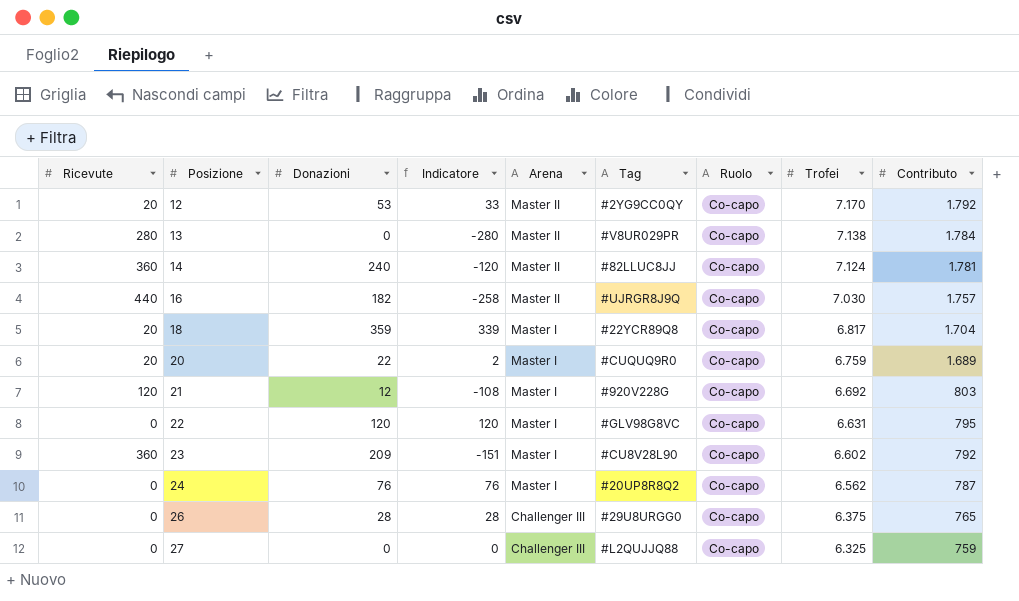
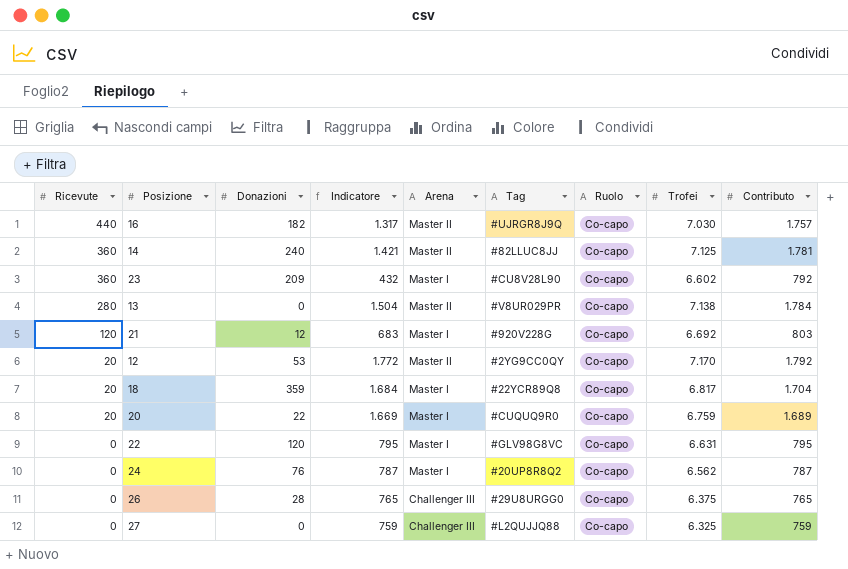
row order: Posizione ascending -> Ricevute descending
column Indicatore | formula: [Donazioni] - [Ricevute] -> [Contributo] - [Ricevute]
14 | Trofei: 7.124 -> 7.125

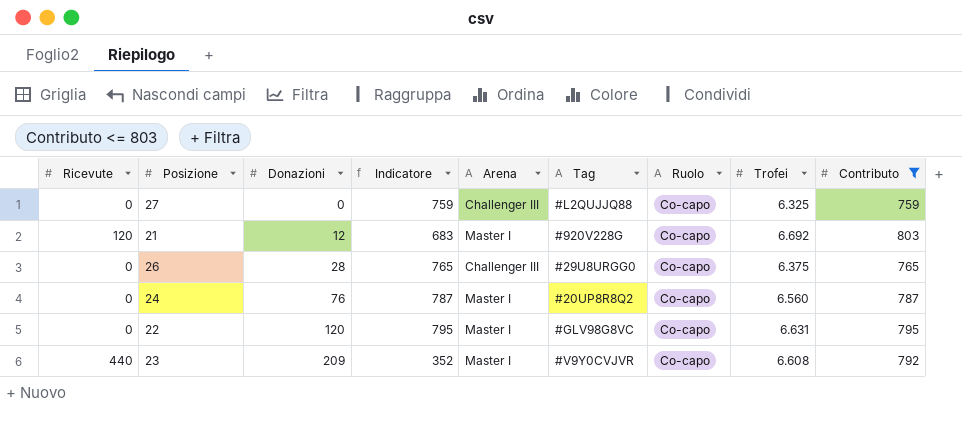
filter: none -> Contributo <= 803
row order: Ricevute descending -> Donazioni ascending
24 | Trofei: 6.562 -> 6.560
23 | Ricevute: 360 -> 440
23 | Indicatore: 432 -> 352
23 | Tag: #CU8V28L90 -> #V9Y0CVJVR
23 | Trofei: 6.602 -> 6.608

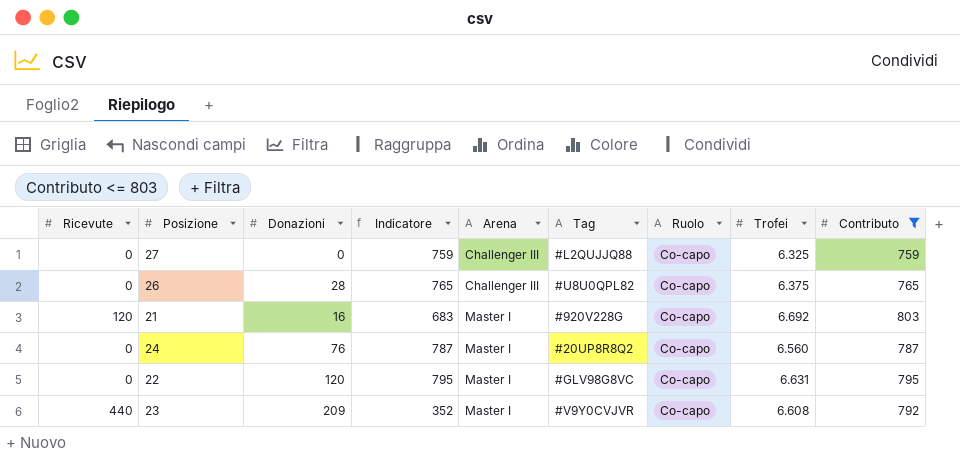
row order: Donazioni ascending -> Arena ascending
26 | Tag: #29U8URGG0 -> #U8U0QPL82
21 | Donazioni: 12 -> 16

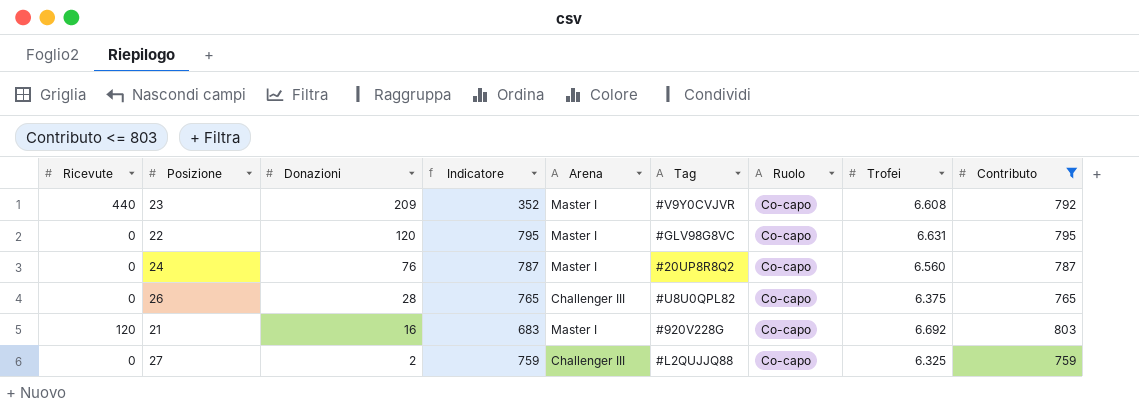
row order: Arena ascending -> Donazioni descending
27 | Donazioni: 0 -> 2

